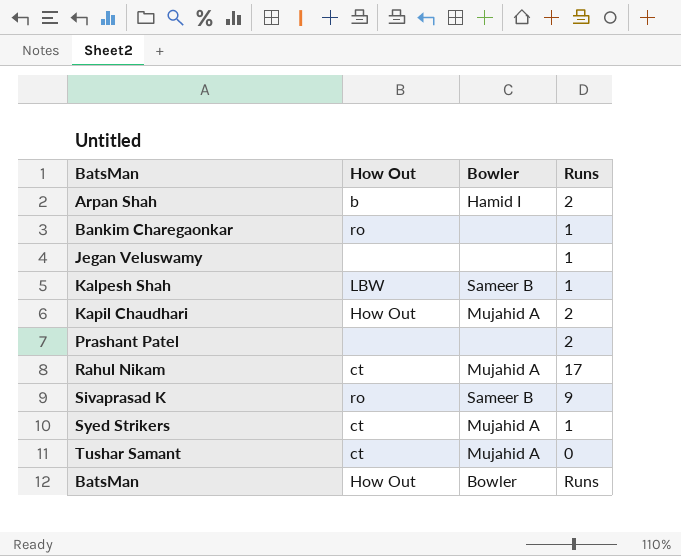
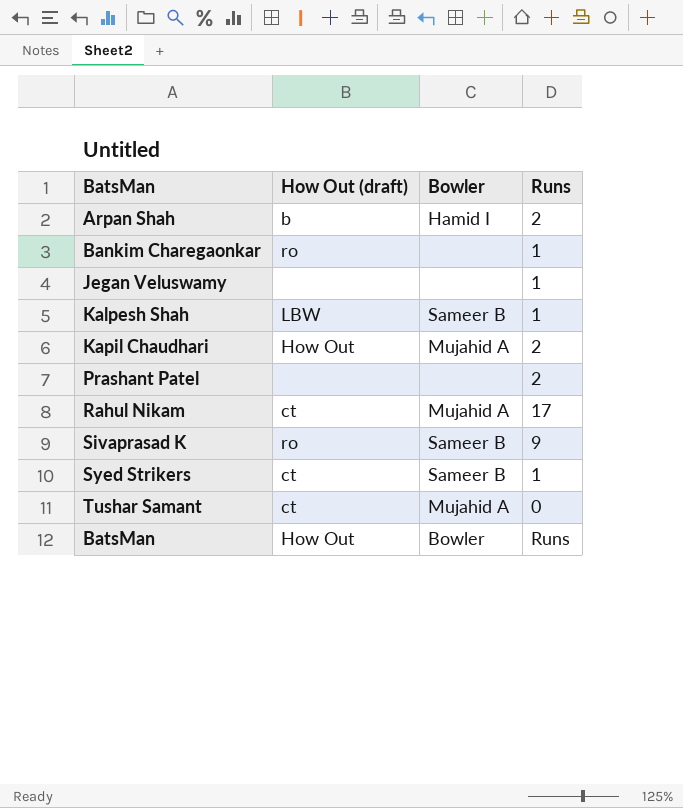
column name: How Out -> How Out (draft)
Syed Strikers | Bowler: Mujahid A -> Sameer B

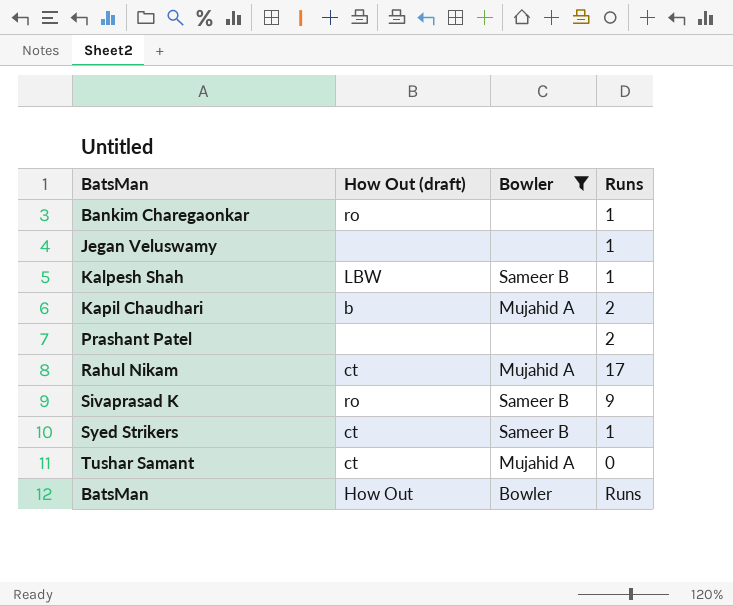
filter: none -> Bowler != Hamid I
Kapil Chaudhari | How Out (draft): How Out -> b

